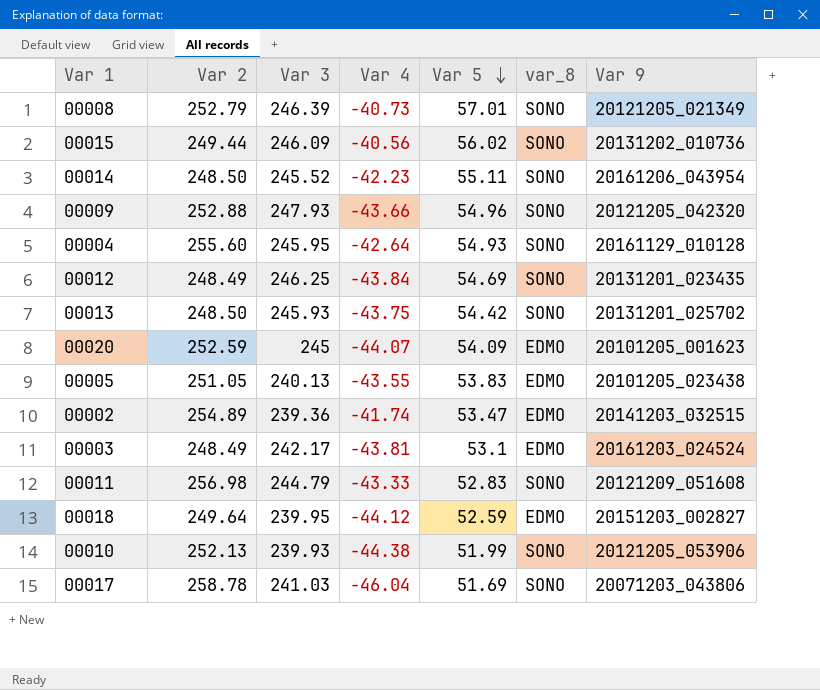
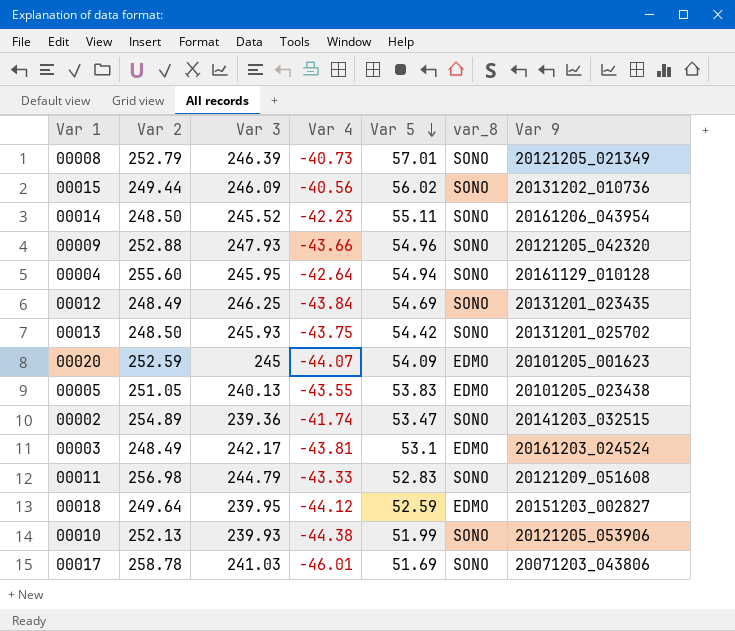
00004 | Var 5: 54.93 -> 54.94
00002 | var_8: EDMO -> SONO
00017 | Var 4: -46.04 -> -46.01

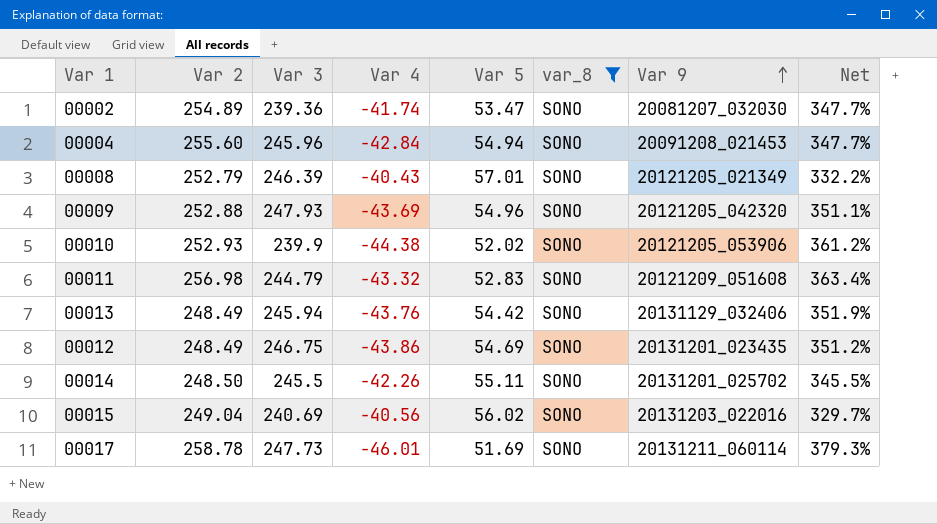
filter: none -> var_8 = SONO
row order: Var 5 descending -> Var 9 ascending
column Net | formula: none -> ([Var 3] - [Var 5]) / [Var 5]
00002 | Var 9: 20141203_032515 -> 20081207_032030
00004 | Var 3: 245.95 -> 245.96
00004 | Var 4: -42.64 -> -42.84
00004 | Var 9: 20161129_010128 -> 20091208_021453
00008 | Var 4: -40.73 -> -40.43
00009 | Var 4: -43.66 -> -43.69
00010 | Var 2: 252.13 -> 252.93
00010 | Var 3: 239.93 -> 239.9
00010 | Var 5: 51.99 -> 52.02
00011 | Var 4: -43.33 -> -43.32
00013 | Var 2: 248.50 -> 248.49
00013 | Var 3: 245.93 -> 245.94
00013 | Var 4: -43.75 -> -43.76
00013 | Var 9: 20131201_025702 -> 20131129_032406
00012 | Var 3: 246.25 -> 246.75
00012 | Var 4: -43.84 -> -43.86
00014 | Var 3: 245.52 -> 245.5
00014 | Var 4: -42.23 -> -42.26
00014 | Var 9: 20161206_043954 -> 20131201_025702
00015 | Var 2: 249.44 -> 249.04
00015 | Var 3: 246.09 -> 240.69
00015 | Var 9: 20131202_010736 -> 20131203_022016
00017 | Var 3: 241.03 -> 247.73
00017 | Var 9: 20071203_043806 -> 20131211_060114

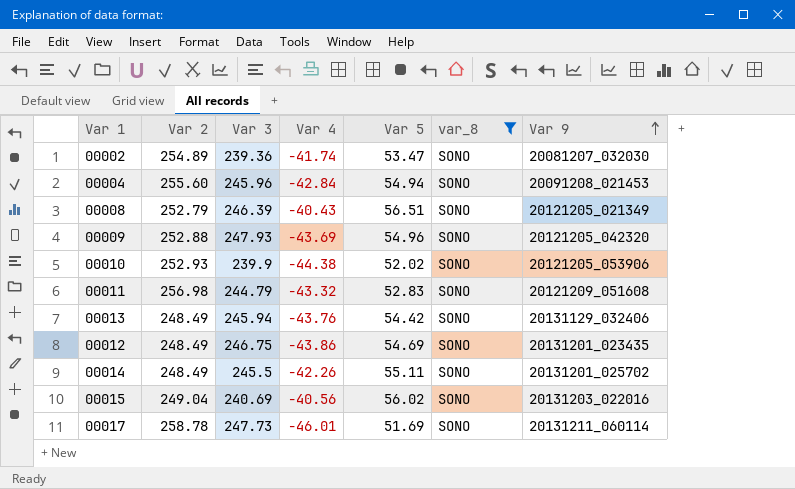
column Net | formula: ([Var 3] - [Var 5]) / [Var 5] -> none
00008 | Var 5: 57.01 -> 56.51
00014 | Var 2: 248.50 -> 248.49

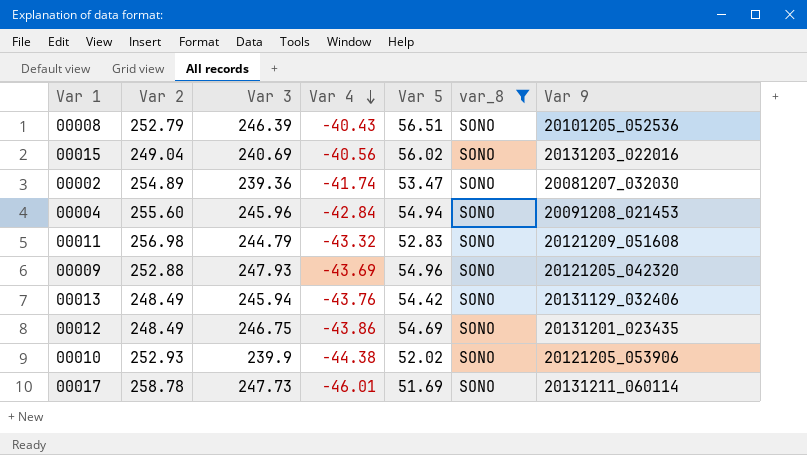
row order: Var 9 ascending -> Var 4 descending
row 00014: 248.49 | 245.5 | -42.26 | 55.11 | SONO | 20131201_025702 -> none
00008 | Var 9: 20121205_021349 -> 20101205_052536

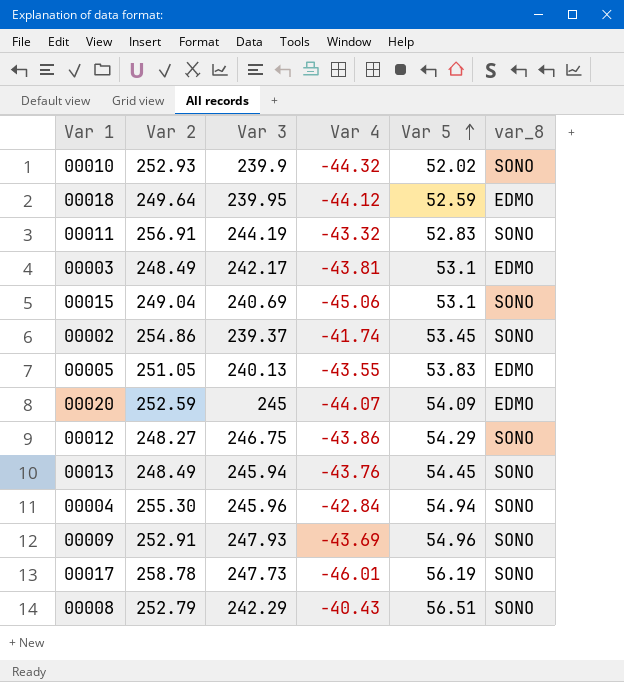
filter: var_8 = SONO -> none
row order: Var 4 descending -> Var 5 ascending
column Var 9 | position: 7 -> none
00010 | Var 4: -44.38 -> -44.32
00011 | Var 2: 256.98 -> 256.91
00011 | Var 3: 244.79 -> 244.19
00015 | Var 4: -40.56 -> -45.06
00015 | Var 5: 56.02 -> 53.1
00002 | Var 2: 254.89 -> 254.86
00002 | Var 3: 239.36 -> 239.37
00002 | Var 5: 53.47 -> 53.45
00012 | Var 2: 248.49 -> 248.27
00012 | Var 5: 54.69 -> 54.29
00013 | Var 5: 54.42 -> 54.45
00004 | Var 2: 255.60 -> 255.30
00009 | Var 2: 252.88 -> 252.91
00017 | Var 5: 51.69 -> 56.19
00008 | Var 3: 246.39 -> 242.29

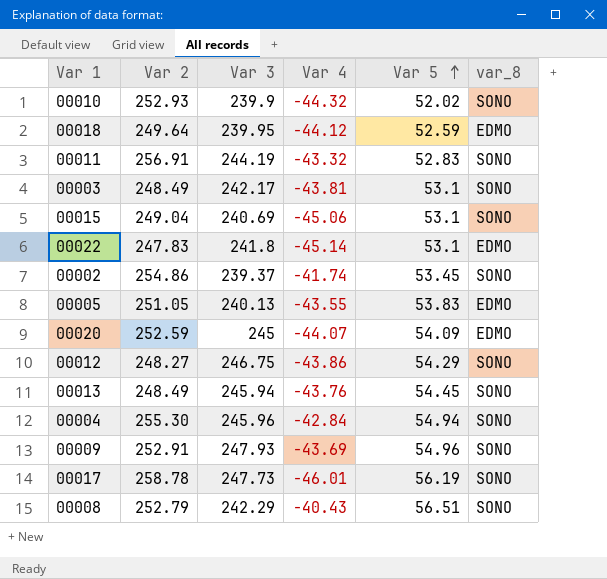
00003 | var_8: EDMO -> SONO
row 00022: none -> 247.83 | 241.8 | -45.14 | 53.1 | EDMO

